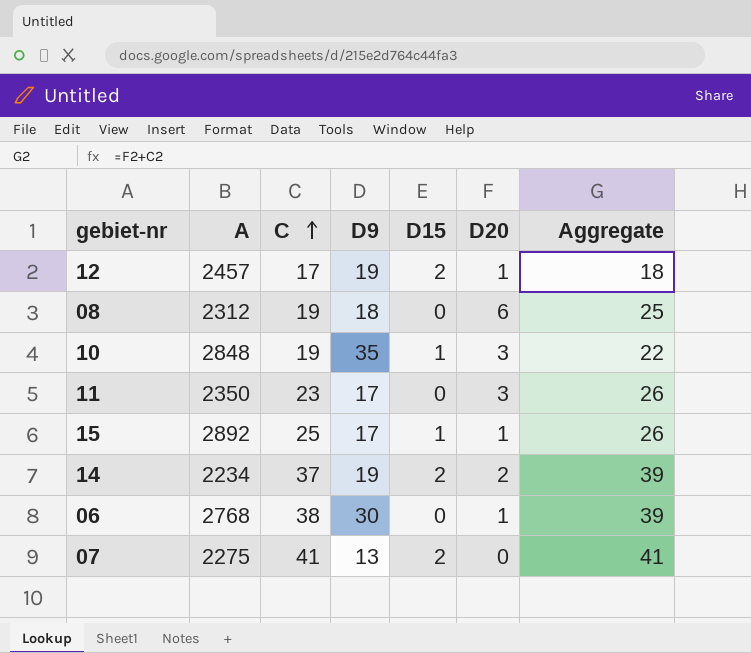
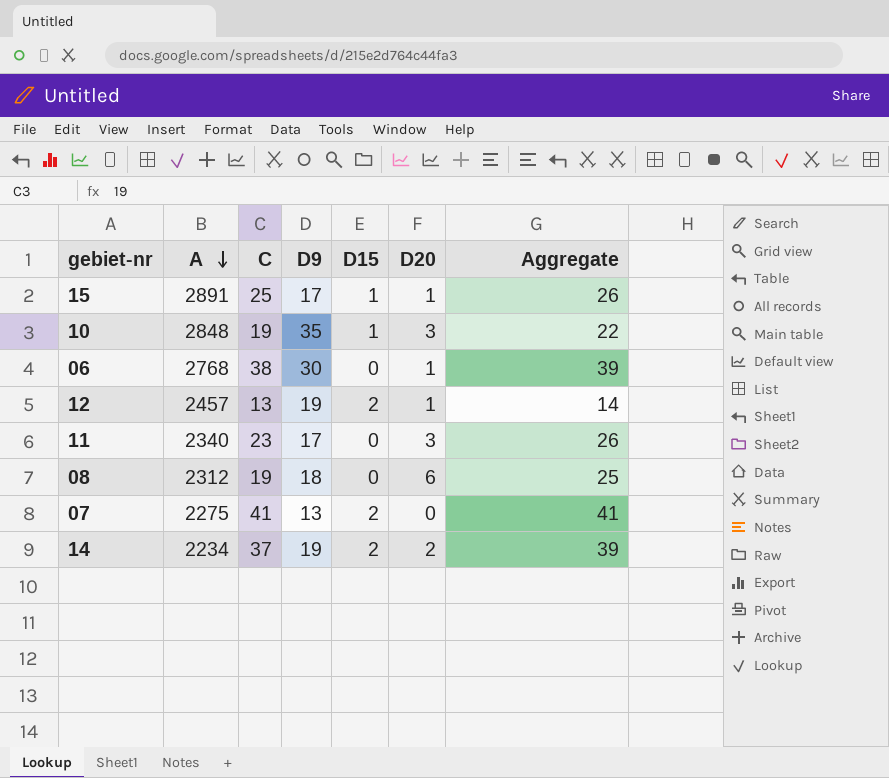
row order: C ascending -> A descending
15 | A: 2892 -> 2891
12 | C: 17 -> 13
12 | Aggregate: 18 -> 14
11 | A: 2350 -> 2340

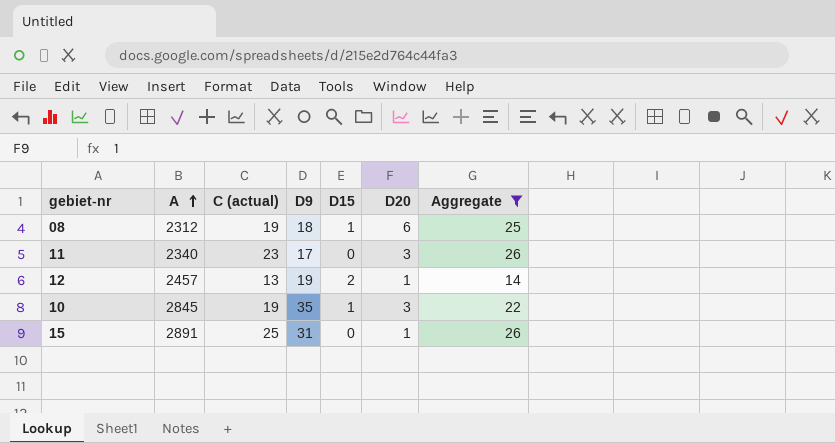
filter: none -> Aggregate <= 26
row order: A descending -> A ascending
column name: C -> C (actual)
08 | D15: 0 -> 1
10 | A: 2848 -> 2845
15 | D9: 17 -> 31
15 | D15: 1 -> 0

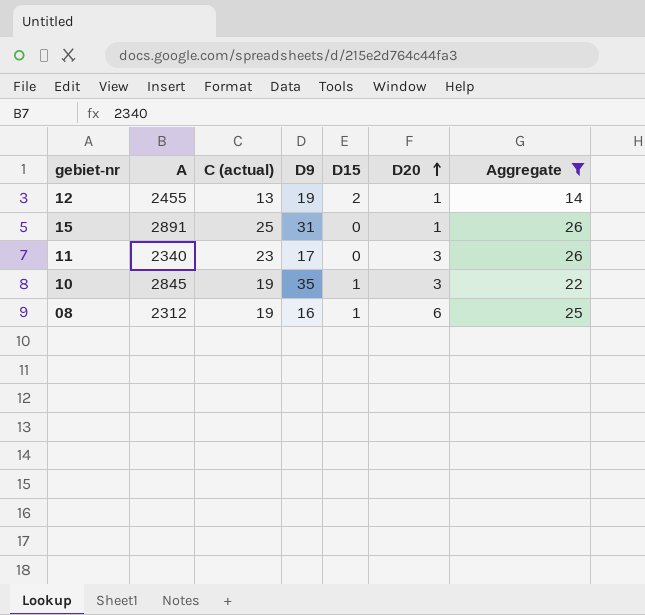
row order: A ascending -> D20 ascending
12 | A: 2457 -> 2455
08 | D9: 18 -> 16

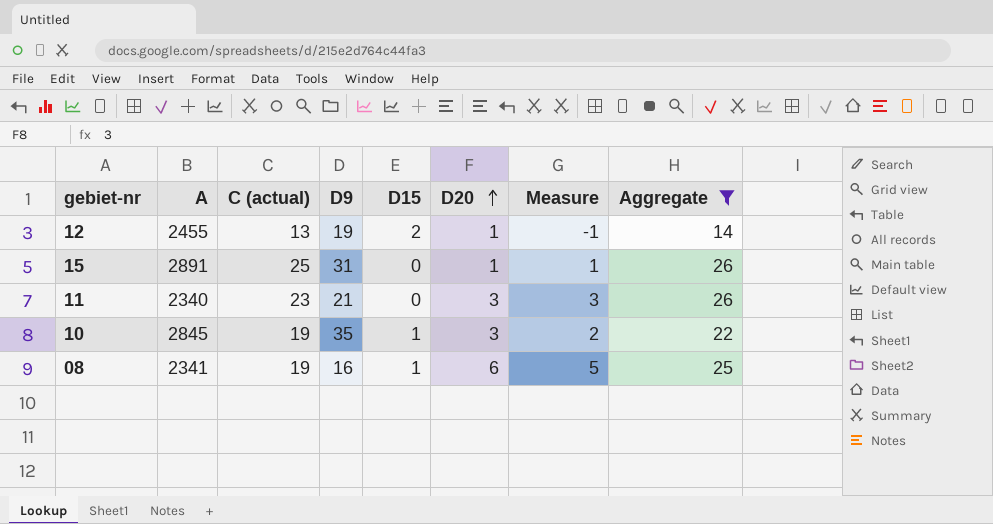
column Measure | formula: none -> [D20] - [D15]
11 | D9: 17 -> 21
08 | A: 2312 -> 2341

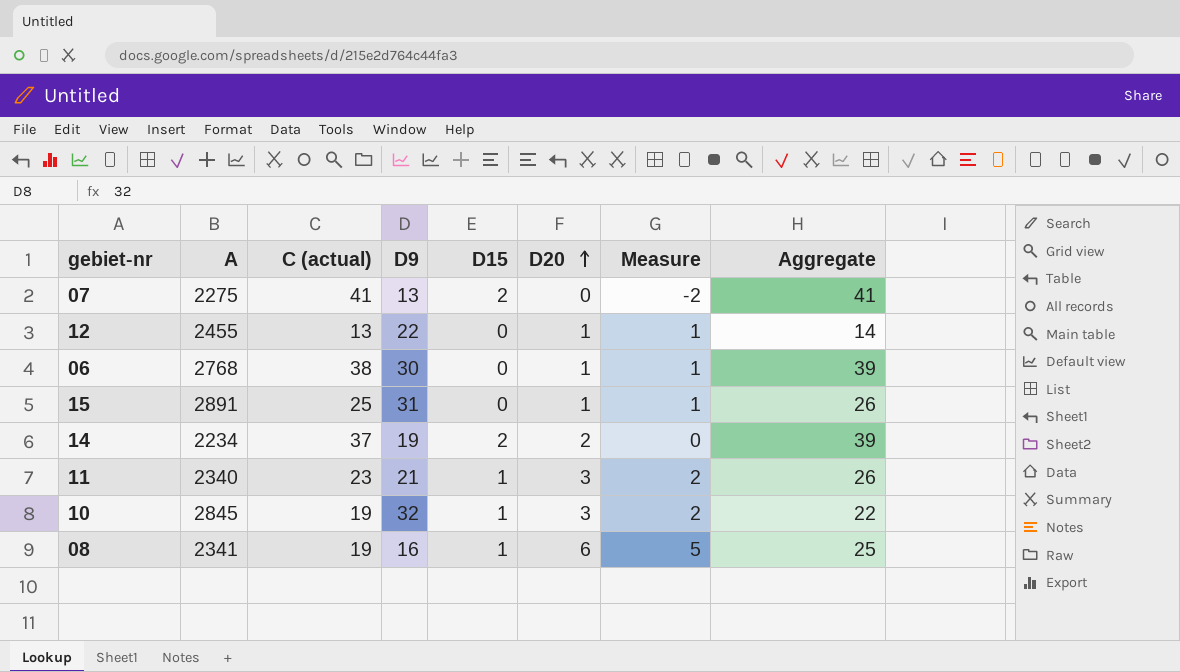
filter: Aggregate <= 26 -> none
12 | D9: 19 -> 22
12 | D15: 2 -> 0
12 | Measure: -1 -> 1
11 | D15: 0 -> 1
11 | Measure: 3 -> 2
10 | D9: 35 -> 32

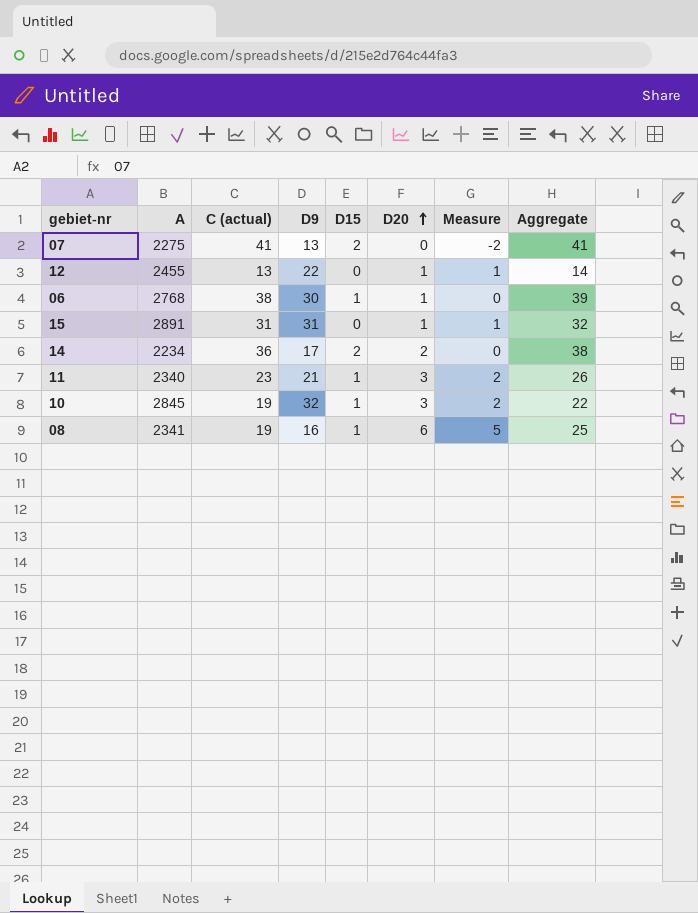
06 | D15: 0 -> 1
06 | Measure: 1 -> 0
15 | C (actual): 25 -> 31
15 | Aggregate: 26 -> 32
14 | C (actual): 37 -> 36
14 | D9: 19 -> 17
14 | Aggregate: 39 -> 38

